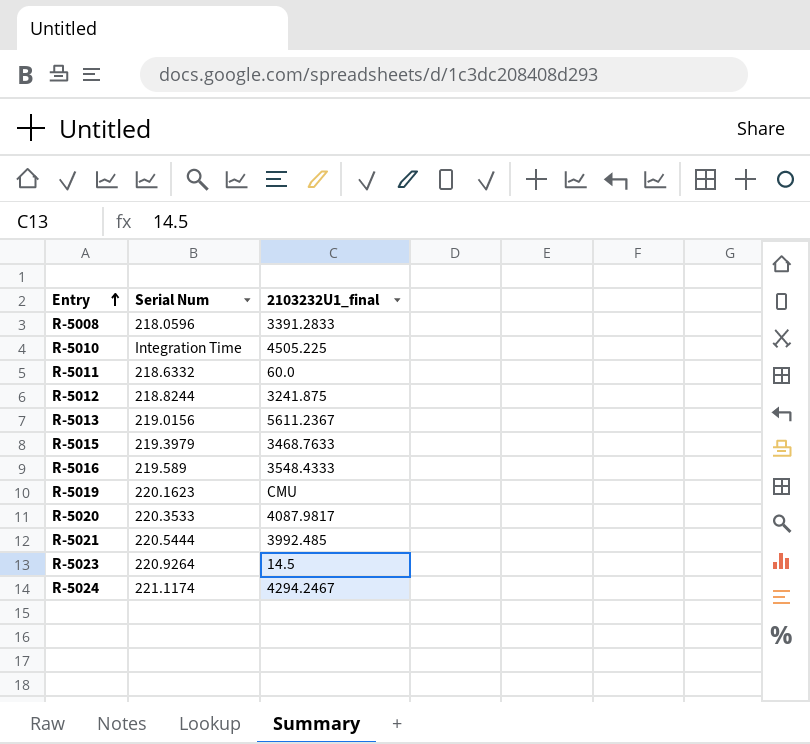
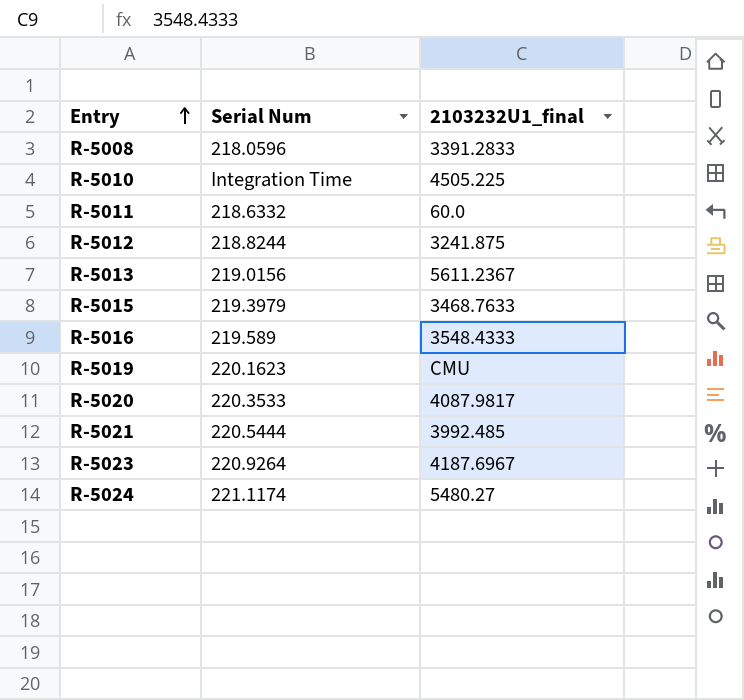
R-5023 | 2103232U1_final: 14.5 -> 4187.6967
R-5024 | 2103232U1_final: 4294.2467 -> 5480.27

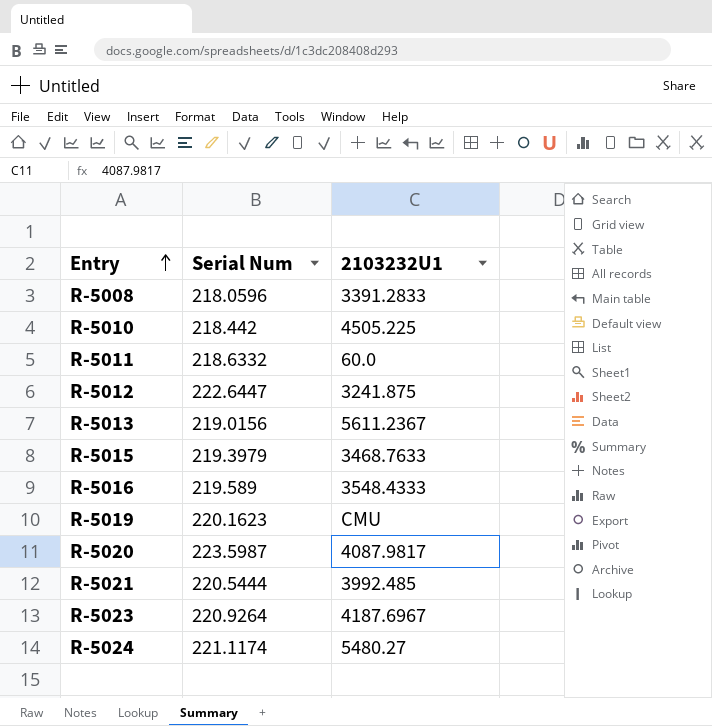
column name: 2103232U1_final -> 2103232U1
R-5010 | Serial Num: Integration Time -> 218.442
R-5012 | Serial Num: 218.8244 -> 222.6447
R-5020 | Serial Num: 220.3533 -> 223.5987

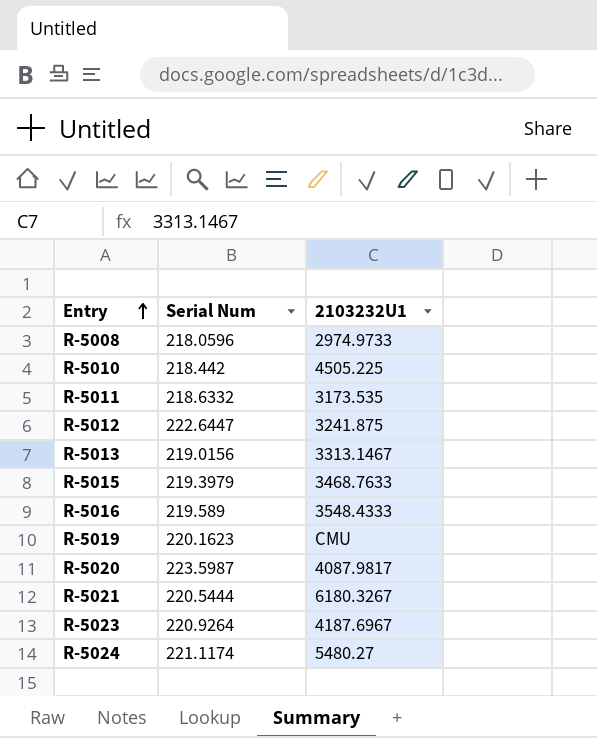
R-5008 | 2103232U1: 3391.2833 -> 2974.9733
R-5011 | 2103232U1: 60.0 -> 3173.535
R-5013 | 2103232U1: 5611.2367 -> 3313.1467
R-5021 | 2103232U1: 3992.485 -> 6180.3267

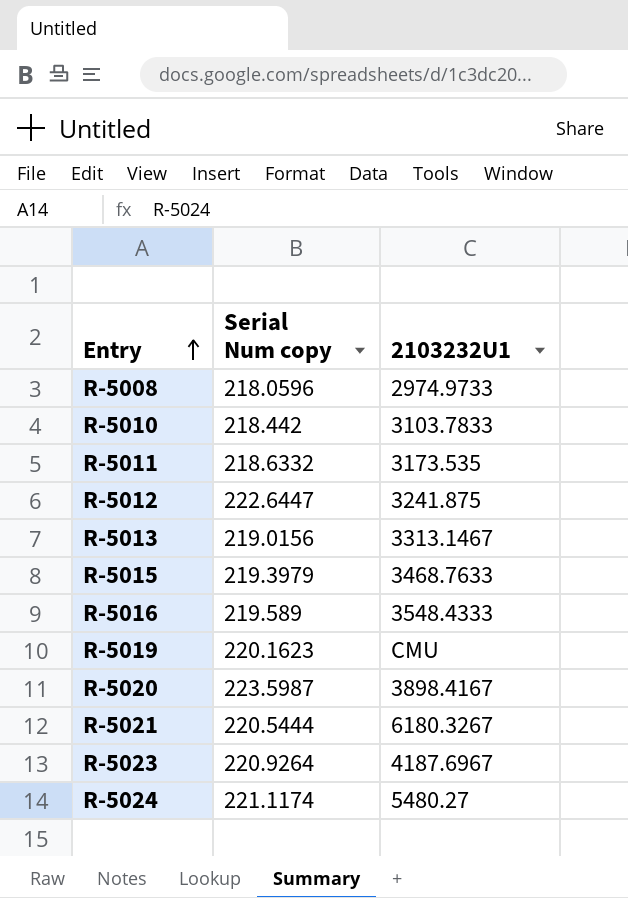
column name: Serial Num -> Serial Num copy
R-5010 | 2103232U1: 4505.225 -> 3103.7833
R-5020 | 2103232U1: 4087.9817 -> 3898.4167

